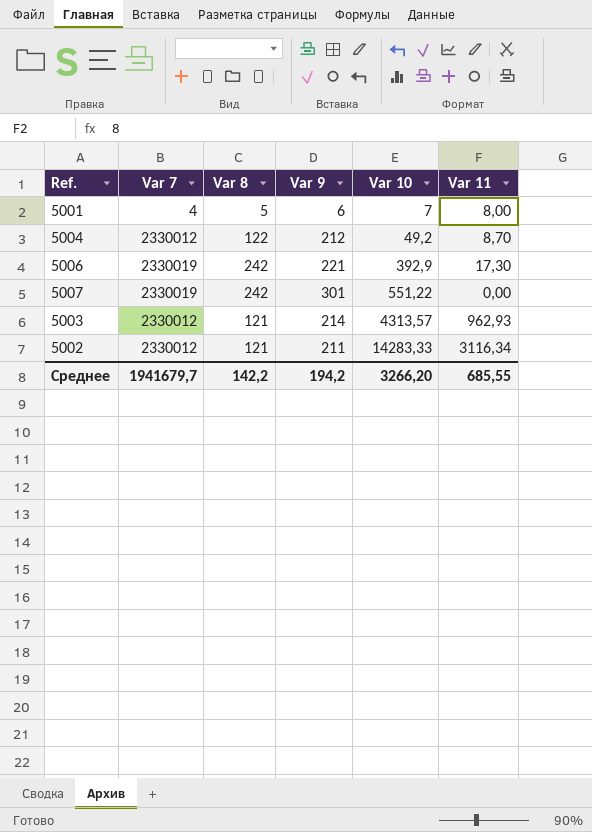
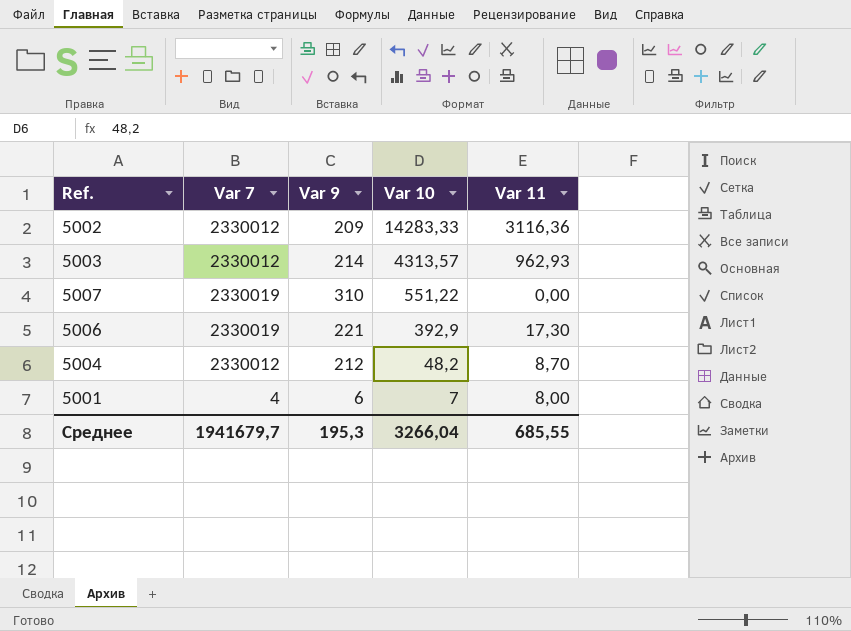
row order: Var 10 ascending -> Var 10 descending
column Var 8 | position: 3 -> none
5002 | Var 9: 211 -> 209
5002 | Var 11: 3116,34 -> 3116,36
5007 | Var 9: 301 -> 310
5004 | Var 10: 49,2 -> 48,2
Среднее | Var 9: 194,2 -> 195,3
Среднее | Var 10: 3266,20 -> 3266,04

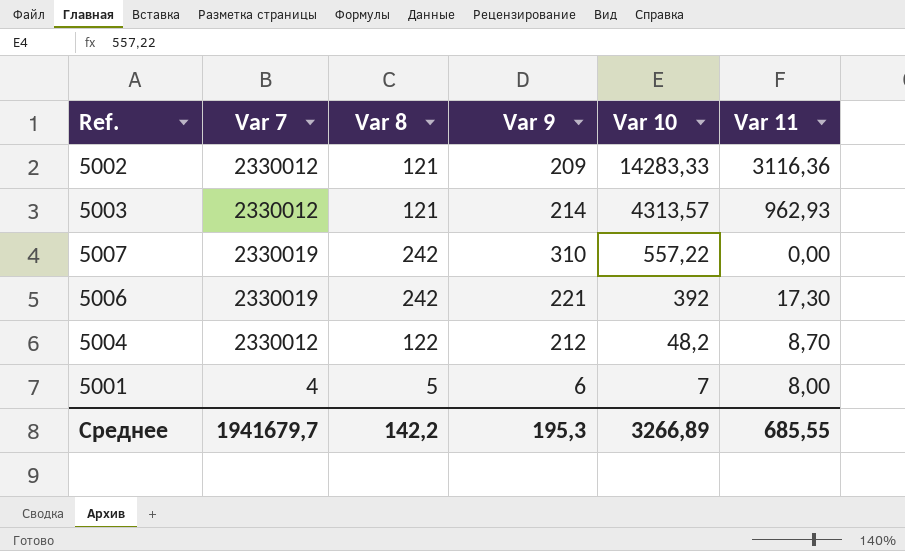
column Var 8 | position: none -> 3
5007 | Var 10: 551,22 -> 557,22
5006 | Var 10: 392,9 -> 392
Среднее | Var 10: 3266,04 -> 3266,89

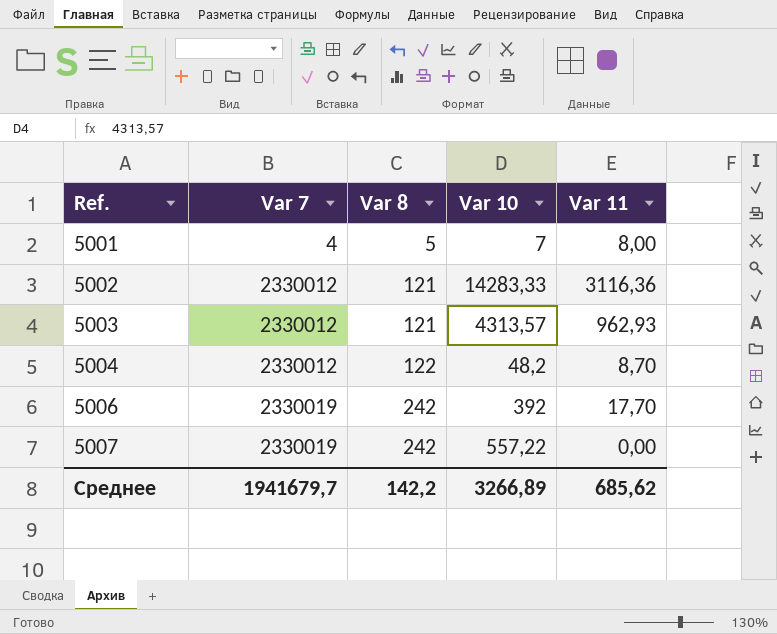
row order: Var 10 descending -> Ref. ascending
column Var 9 | position: 4 -> none
5006 | Var 11: 17,30 -> 17,70
Среднее | Var 11: 685,55 -> 685,62

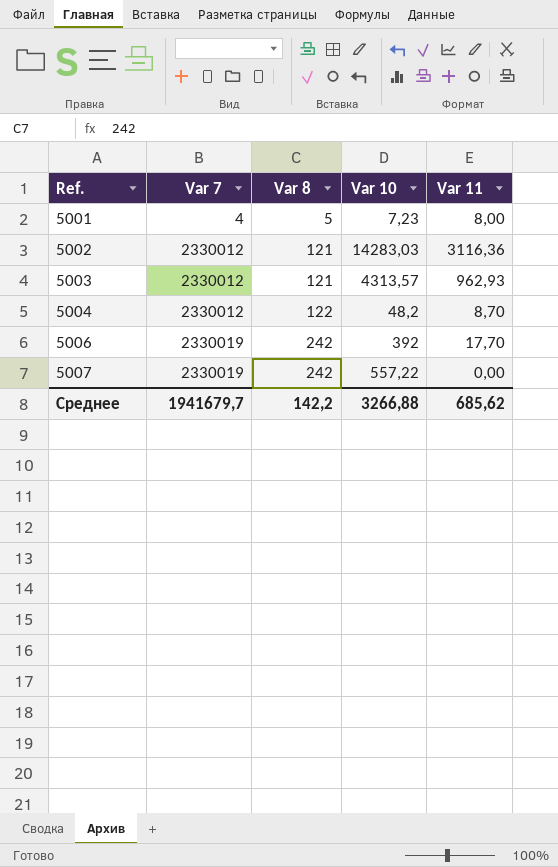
5001 | Var 10: 7 -> 7,23
5002 | Var 10: 14283,33 -> 14283,03
Среднее | Var 10: 3266,89 -> 3266,88

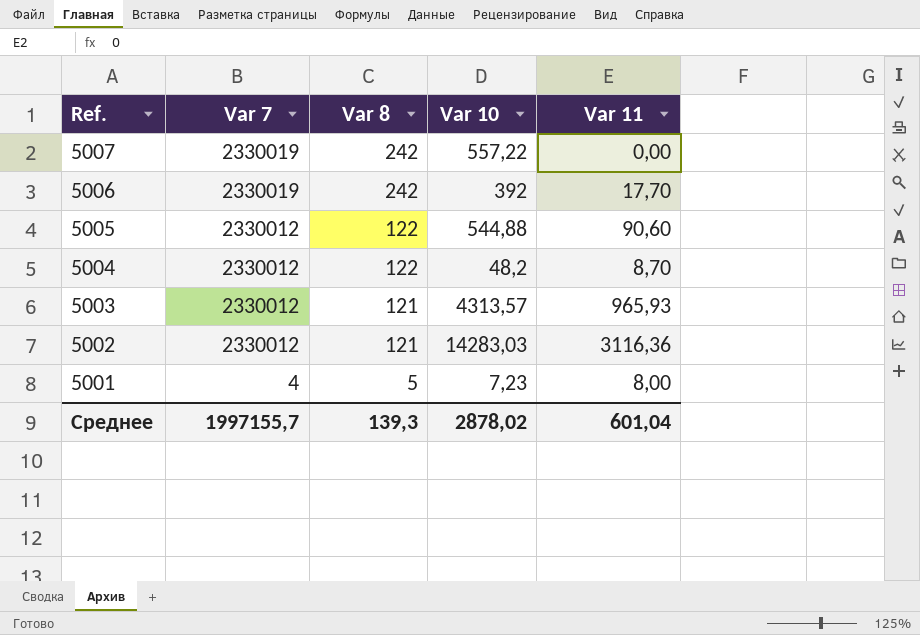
row order: Ref. ascending -> Ref. descending
row 5005: none -> 2330012 | 122 | 544,88 | 90,60
5003 | Var 11: 962,93 -> 965,93
Среднее | Var 7: 1941679,7 -> 1997155,7
Среднее | Var 8: 142,2 -> 139,3
Среднее | Var 10: 3266,88 -> 2878,02
Среднее | Var 11: 685,62 -> 601,04

